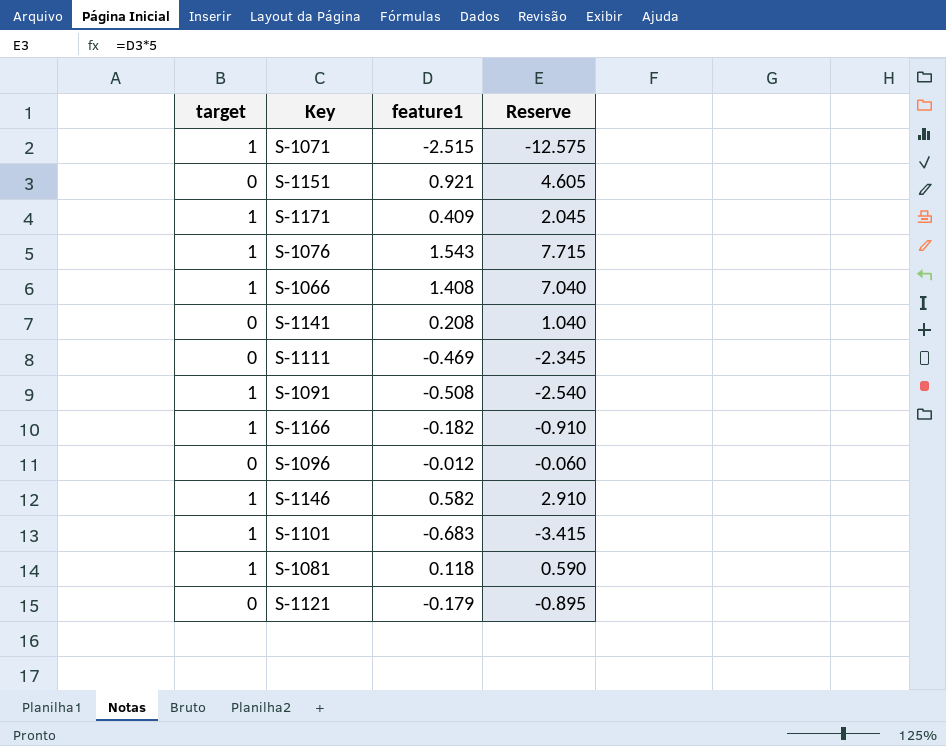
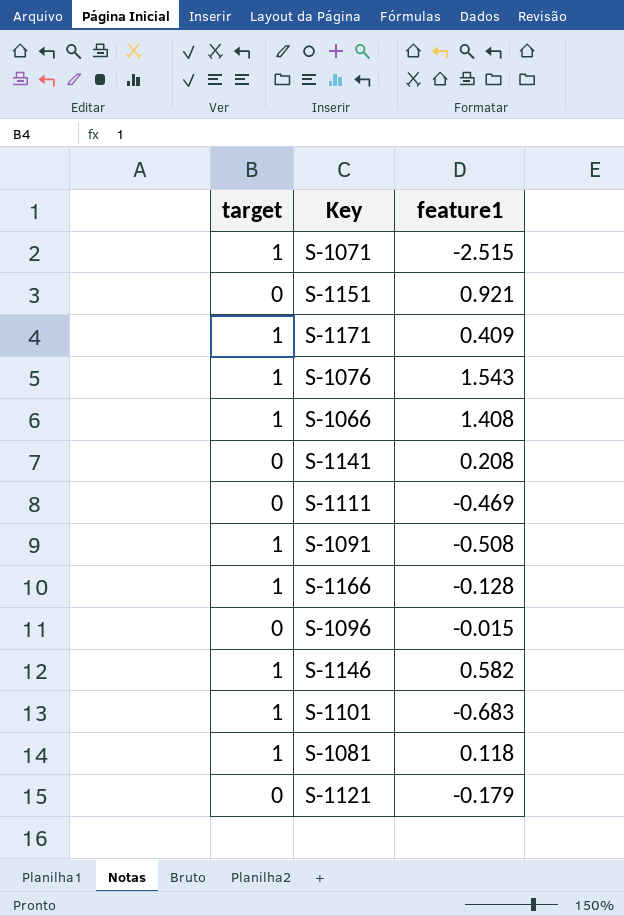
column Reserve | formula: [feature1] * 5 -> none
S-1166 | feature1: -0.182 -> -0.128
S-1096 | feature1: -0.012 -> -0.015

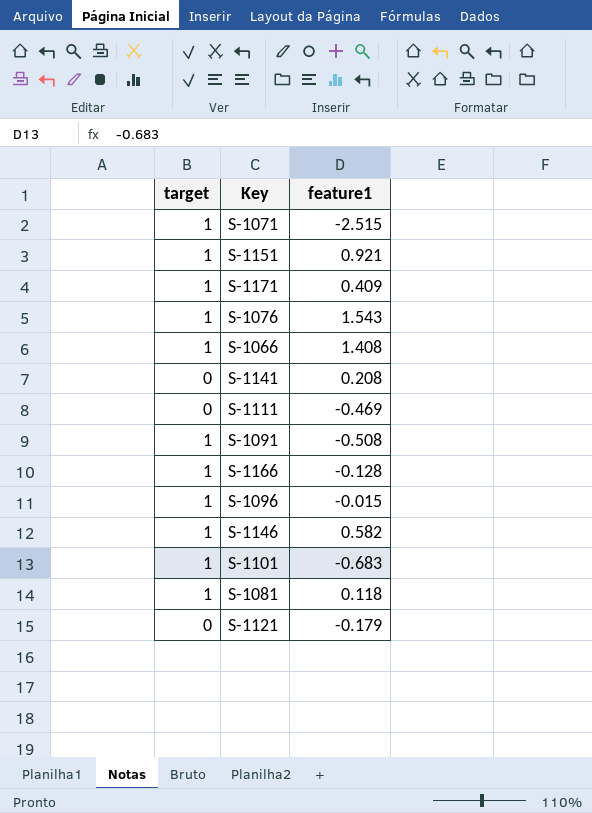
S-1151 | target: 0 -> 1
S-1096 | target: 0 -> 1

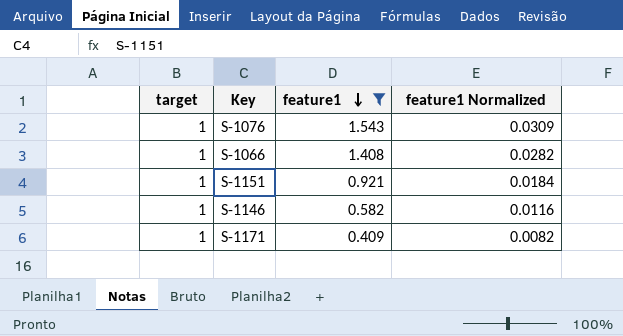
filter: none -> feature1 >= 0.409
row order: none -> feature1 descending
column feature1 Normalized | formula: none -> [feature1] * 0.02

